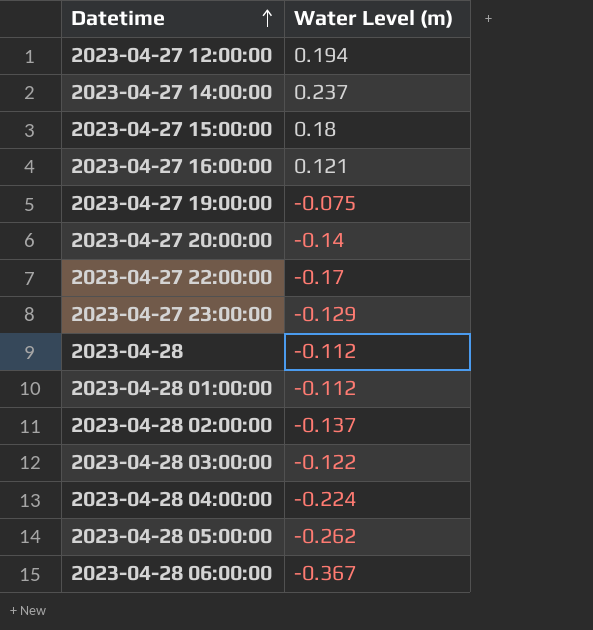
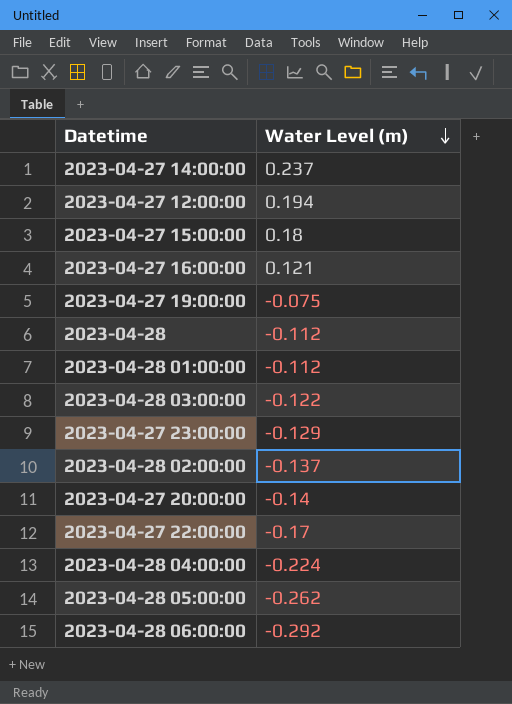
row order: Datetime ascending -> Water Level (m) descending
2023-04-28 06:00:00 | Water Level (m): -0.367 -> -0.292

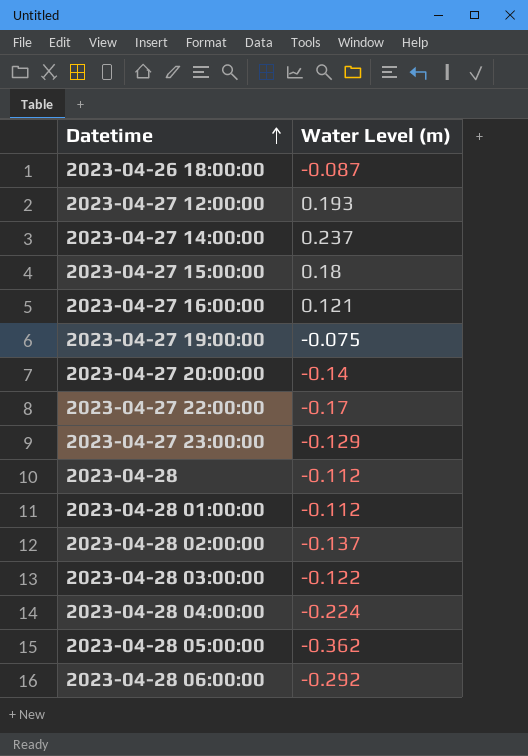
row order: Water Level (m) descending -> Datetime ascending
row 2023-04-26 18:00:00: none -> -0.087
2023-04-27 12:00:00 | Water Level (m): 0.194 -> 0.193
2023-04-28 05:00:00 | Water Level (m): -0.262 -> -0.362

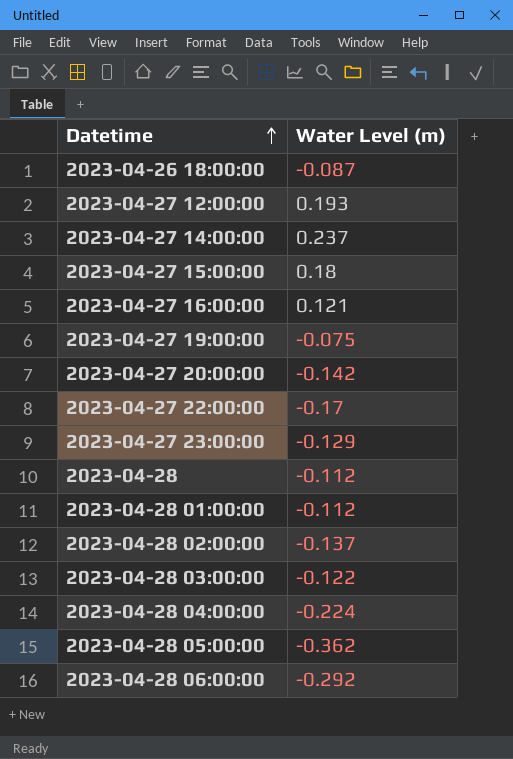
2023-04-27 20:00:00 | Water Level (m): -0.14 -> -0.142

